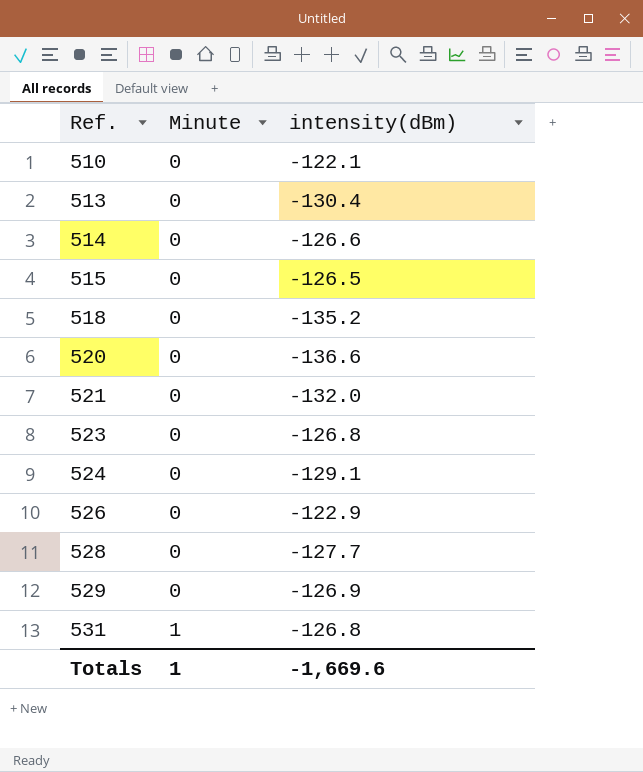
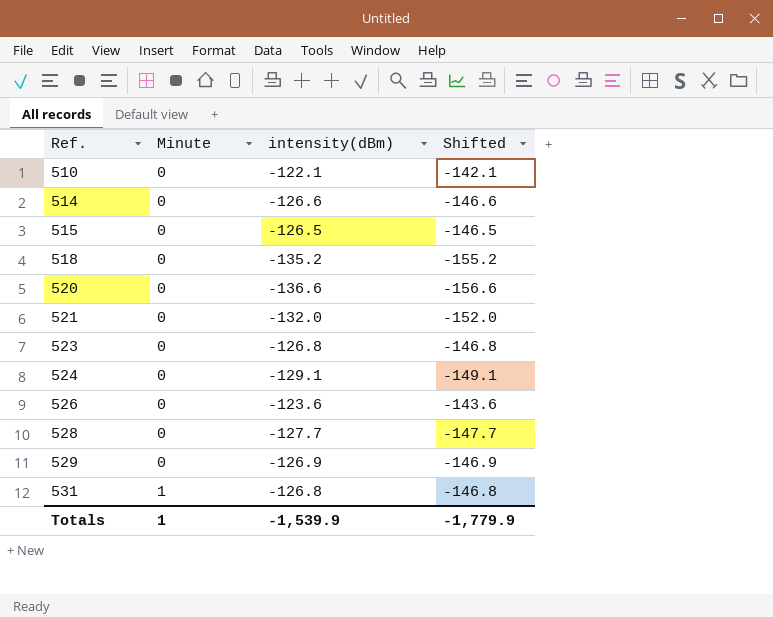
column Shifted | formula: none -> [intensity(dBm)] - 20
row 513: 0 | -130.4 -> none
526 | intensity(dBm): -122.9 -> -123.6
Totals | intensity(dBm): -1,669.6 -> -1,539.9

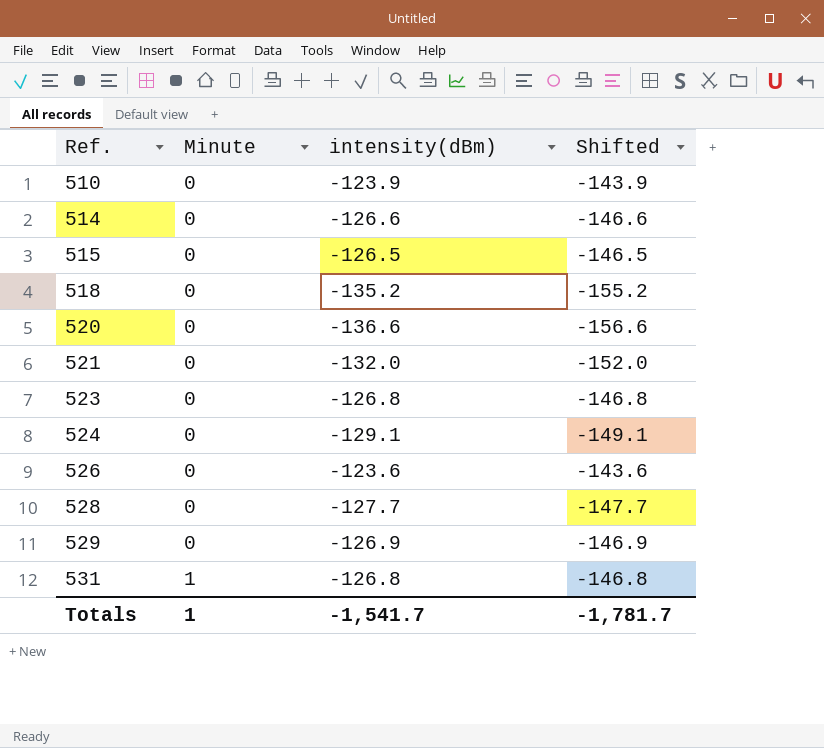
510 | intensity(dBm): -122.1 -> -123.9
510 | Shifted: -142.1 -> -143.9
Totals | intensity(dBm): -1,539.9 -> -1,541.7
Totals | Shifted: -1,779.9 -> -1,781.7

